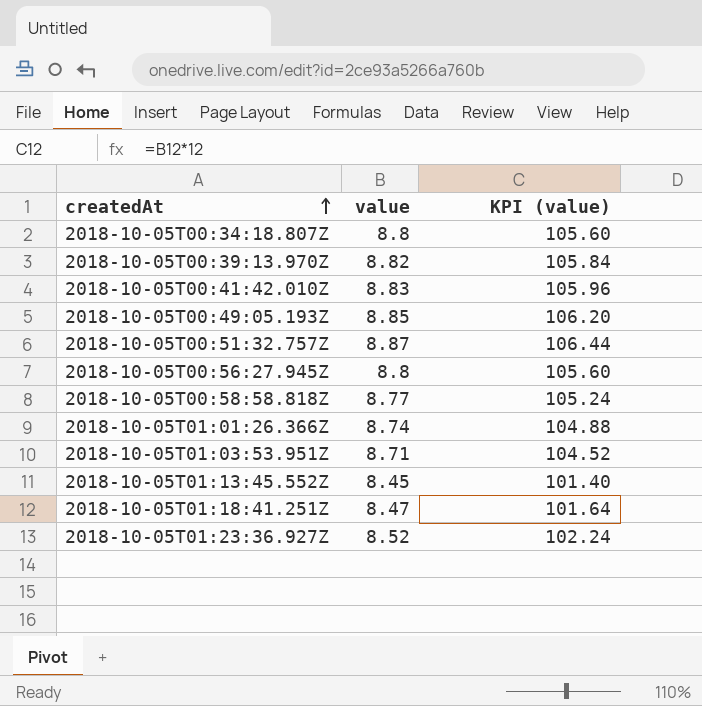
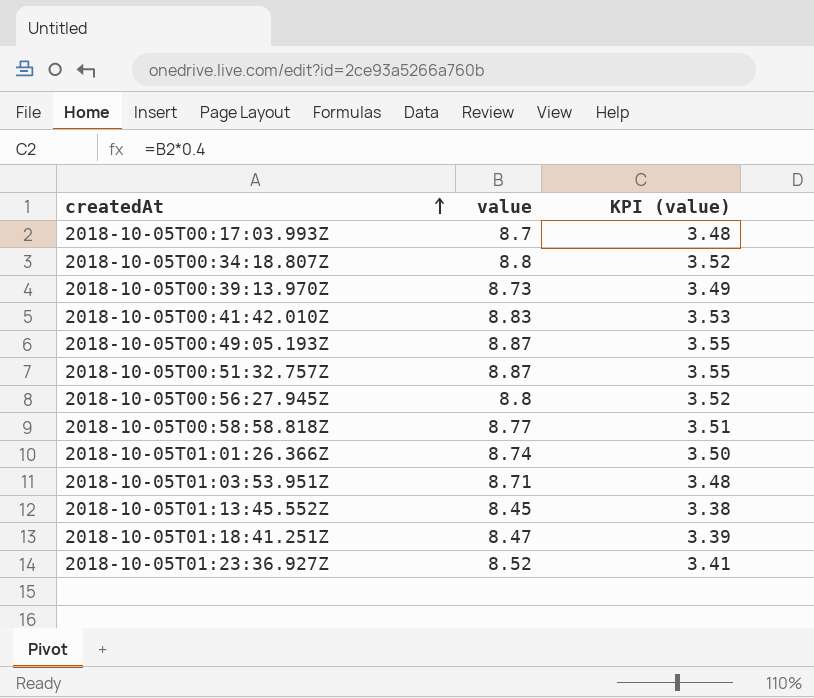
column KPI (value) | formula: [value] * 12 -> [value] * 0.4
row 2018-10-05T00:17:03.993Z: none -> 8.7 | 3.48
2018-10-05T00:39:13.970Z | value: 8.82 -> 8.73
2018-10-05T00:49:05.193Z | value: 8.85 -> 8.87

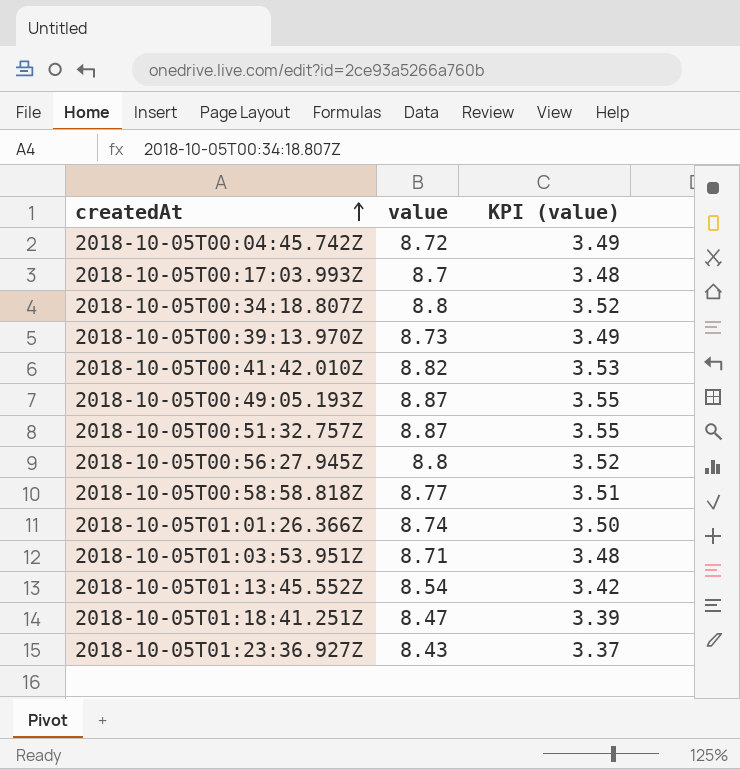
row 2018-10-05T00:04:45.742Z: none -> 8.72 | 3.49
2018-10-05T00:41:42.010Z | value: 8.83 -> 8.82
2018-10-05T01:13:45.552Z | value: 8.45 -> 8.54
2018-10-05T01:13:45.552Z | KPI (value): 3.38 -> 3.42
2018-10-05T01:23:36.927Z | value: 8.52 -> 8.43
2018-10-05T01:23:36.927Z | KPI (value): 3.41 -> 3.37

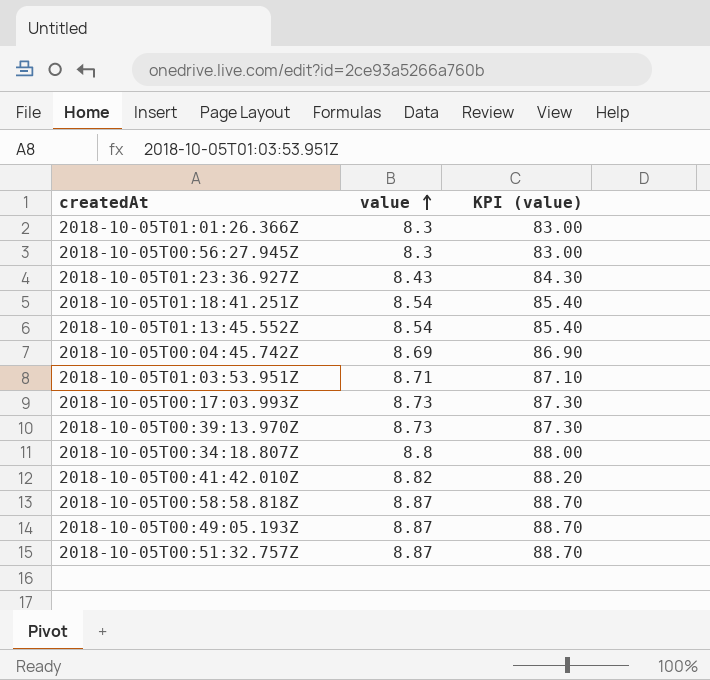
row order: createdAt ascending -> value ascending
column KPI (value) | formula: [value] * 0.4 -> [value] * 10
2018-10-05T01:01:26.366Z | value: 8.74 -> 8.3
2018-10-05T00:56:27.945Z | value: 8.8 -> 8.3
2018-10-05T01:18:41.251Z | value: 8.47 -> 8.54
2018-10-05T00:04:45.742Z | value: 8.72 -> 8.69
2018-10-05T00:17:03.993Z | value: 8.7 -> 8.73
2018-10-05T00:58:58.818Z | value: 8.77 -> 8.87

